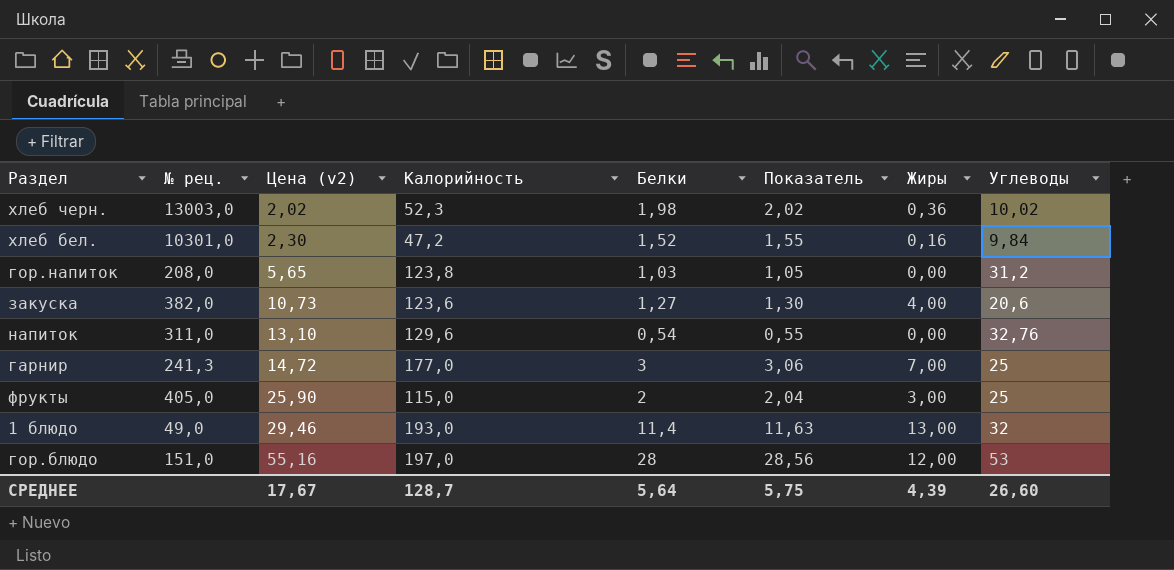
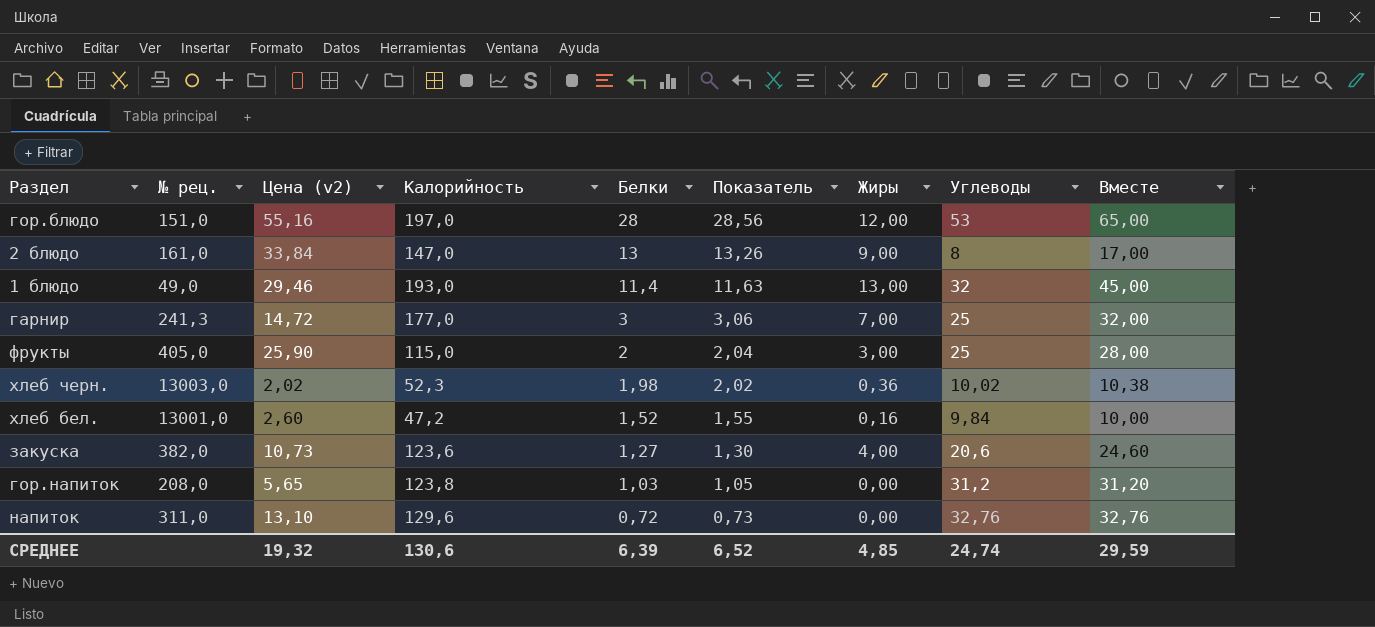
row order: Цена (v2) ascending -> Белки descending
column Вместе | formula: none -> [Жиры] + [Углеводы]
row 2 блюдо: none -> 161,0 | 33,84 | 147,0 | 13 | 13,26 | 9,00 | 8 | 17,00
хлеб бел. | № рец.: 10301,0 -> 13001,0
хлеб бел. | Цена (v2): 2,30 -> 2,60
напиток | Белки: 0,54 -> 0,72
напиток | Показатель: 0,55 -> 0,73
СРЕДНЕЕ | Цена (v2): 17,67 -> 19,32
СРЕДНЕЕ | Калорийность: 128,7 -> 130,6
СРЕДНЕЕ | Белки: 5,64 -> 6,39
СРЕДНЕЕ | Показатель: 5,75 -> 6,52
СРЕДНЕЕ | Жиры: 4,39 -> 4,85
СРЕДНЕЕ | Углеводы: 26,60 -> 24,74

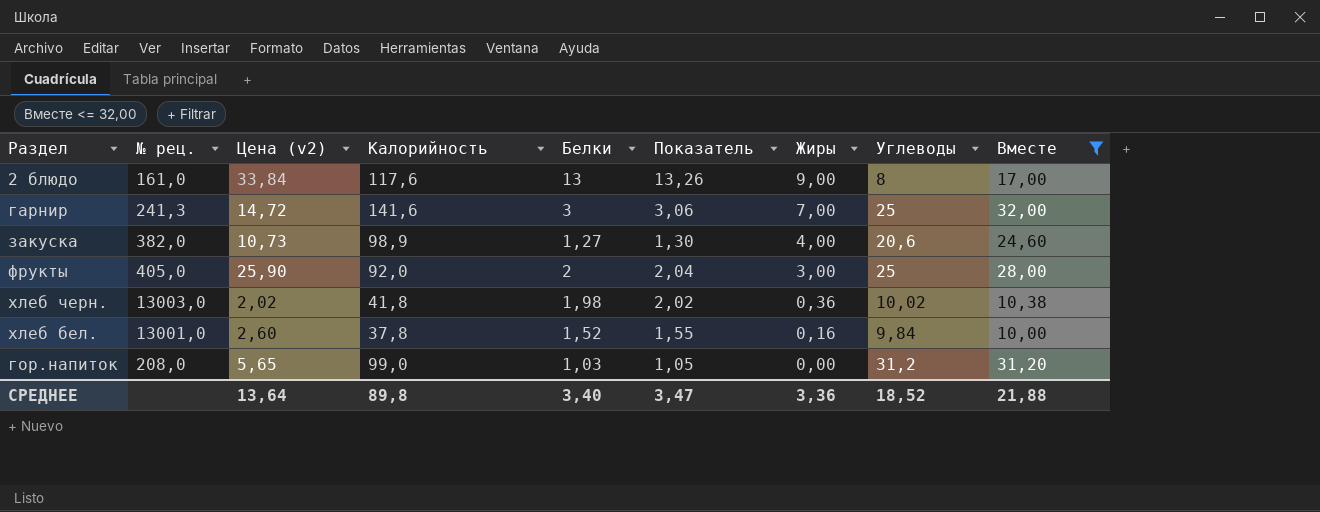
filter: none -> Вместе <= 32,00
row order: Белки descending -> Жиры descending
2 блюдо | Калорийность: 147,0 -> 117,6
гарнир | Калорийность: 177,0 -> 141,6
закуска | Калорийность: 123,6 -> 98,9
фрукты | Калорийность: 115,0 -> 92,0
хлеб черн. | Калорийность: 52,3 -> 41,8
хлеб бел. | Калорийность: 47,2 -> 37,8
гор.напиток | Калорийность: 123,8 -> 99,0
СРЕДНЕЕ | Цена (v2): 19,32 -> 13,64
СРЕДНЕЕ | Калорийность: 130,6 -> 89,8
СРЕДНЕЕ | Белки: 6,39 -> 3,40
СРЕДНЕЕ | Показатель: 6,52 -> 3,47
СРЕДНЕЕ | Жиры: 4,85 -> 3,36
СРЕДНЕЕ | Углеводы: 24,74 -> 18,52
СРЕДНЕЕ | Вместе: 29,59 -> 21,88

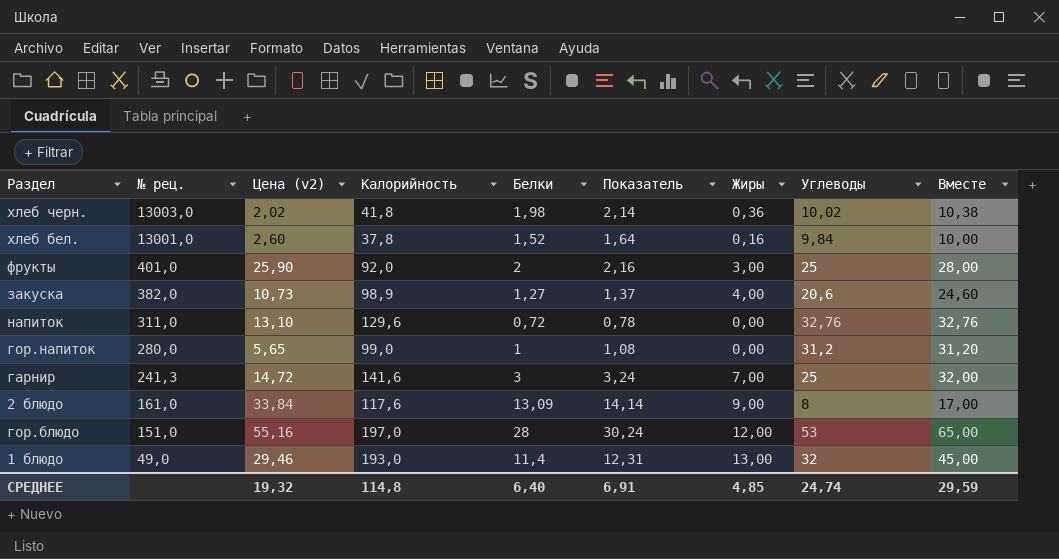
filter: Вместе <= 32,00 -> none
row order: Жиры descending -> № рец. descending
column Показатель | formula: [Белки] * 1,02 -> [Белки] * 1,08
фрукты | № рец.: 405,0 -> 401,0
гор.напиток | № рец.: 208,0 -> 280,0
гор.напиток | Белки: 1,03 -> 1
2 блюдо | Белки: 13 -> 13,09
СРЕДНЕЕ | Цена (v2): 13,64 -> 19,32
СРЕДНЕЕ | Калорийность: 89,8 -> 114,8
СРЕДНЕЕ | Белки: 3,40 -> 6,40
СРЕДНЕЕ | Показатель: 3,47 -> 6,91
СРЕДНЕЕ | Жиры: 3,36 -> 4,85
СРЕДНЕЕ | Углеводы: 18,52 -> 24,74
СРЕДНЕЕ | Вместе: 21,88 -> 29,59

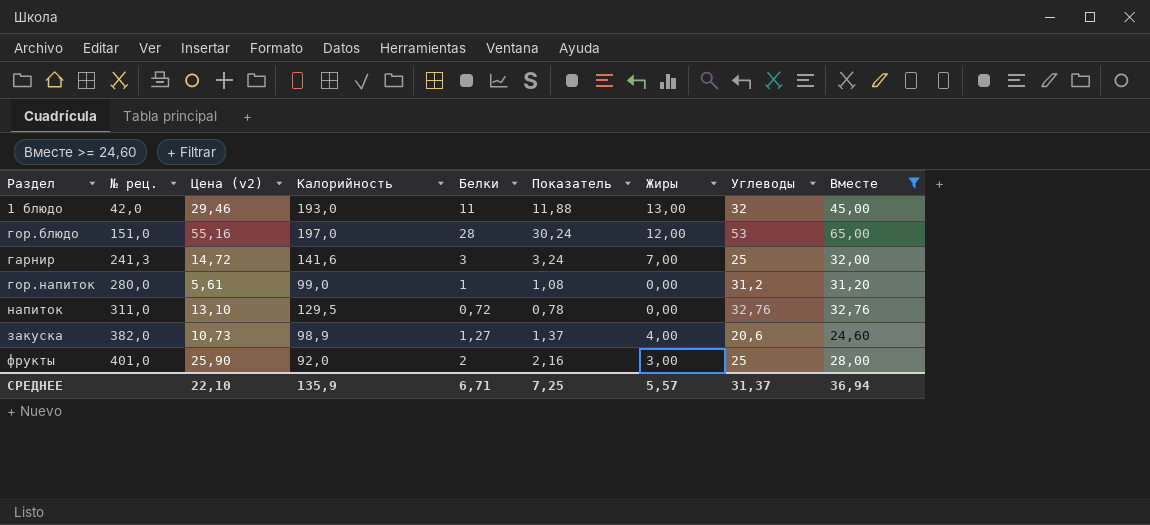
filter: none -> Вместе >= 24,60
row order: № рец. descending -> № рец. ascending
1 блюдо | № рец.: 49,0 -> 42,0
1 блюдо | Белки: 11,4 -> 11
1 блюдо | Показатель: 12,31 -> 11,88
гор.напиток | Цена (v2): 5,65 -> 5,61
напиток | Калорийность: 129,6 -> 129,5
СРЕДНЕЕ | Цена (v2): 19,32 -> 22,10
СРЕДНЕЕ | Калорийность: 114,8 -> 135,9
СРЕДНЕЕ | Белки: 6,40 -> 6,71
СРЕДНЕЕ | Показатель: 6,91 -> 7,25
СРЕДНЕЕ | Жиры: 4,85 -> 5,57
СРЕДНЕЕ | Углеводы: 24,74 -> 31,37
СРЕДНЕЕ | Вместе: 29,59 -> 36,94

